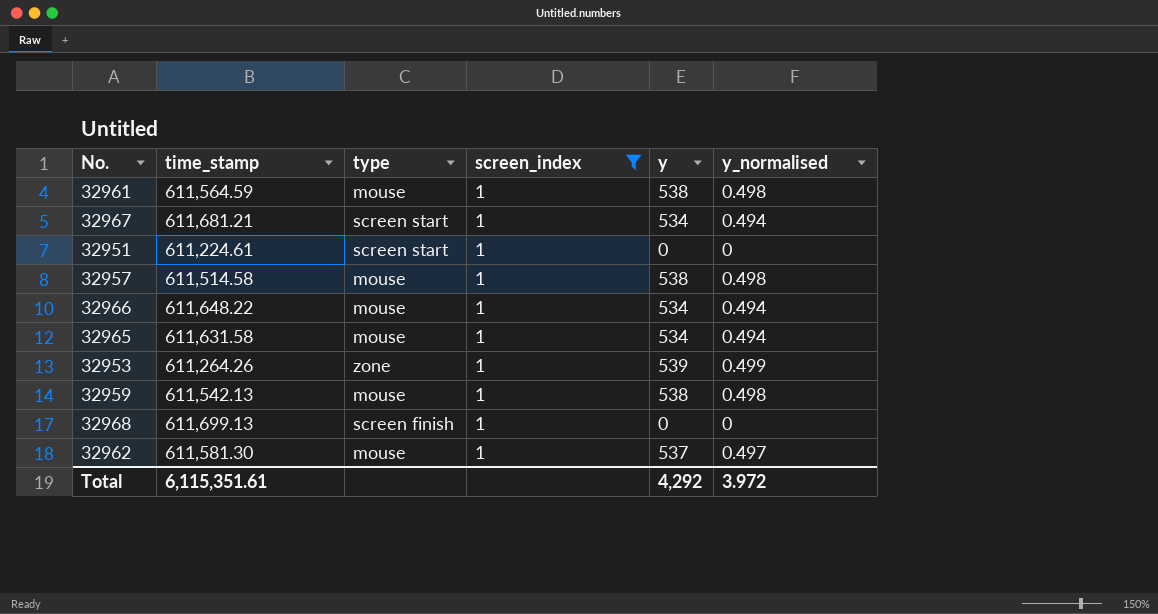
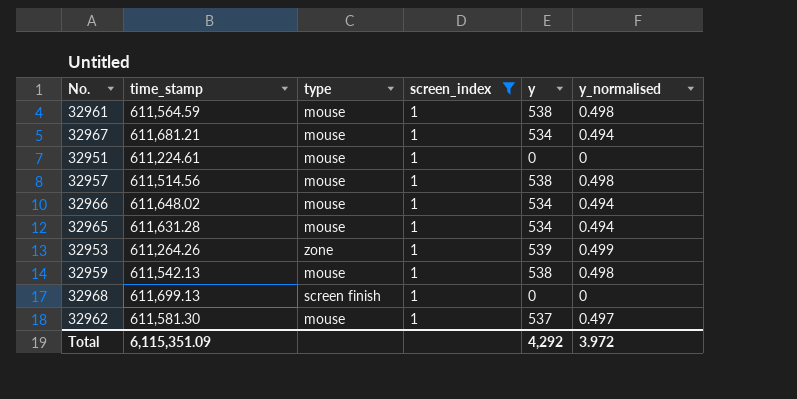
32967 | type: screen start -> mouse
32951 | type: screen start -> mouse
32957 | time_stamp: 611,514.58 -> 611,514.56
32966 | time_stamp: 611,648.22 -> 611,648.02
32965 | time_stamp: 611,631.58 -> 611,631.28
Total | time_stamp: 6,115,351.61 -> 6,115,351.09

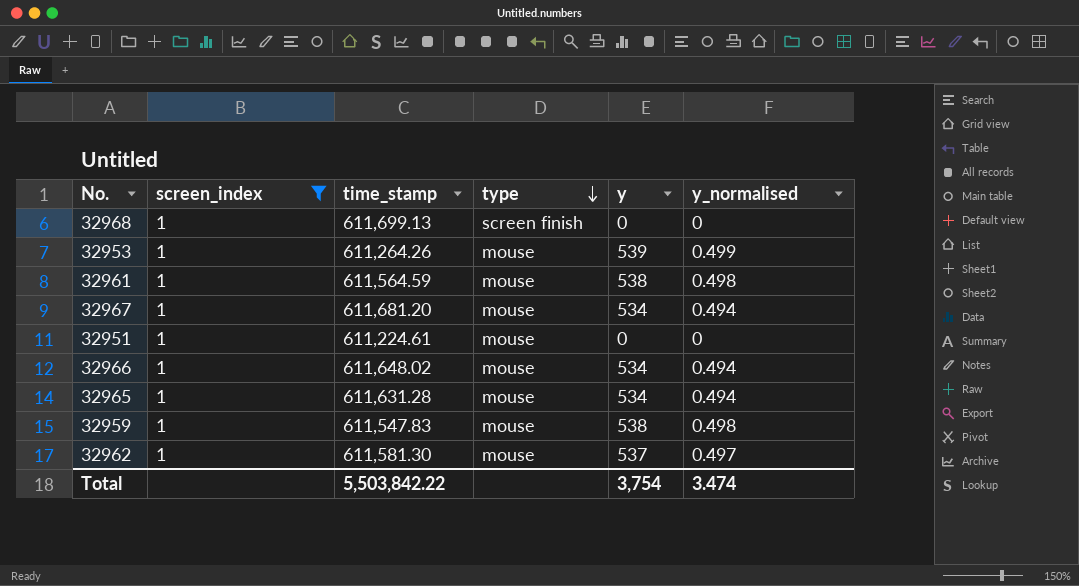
row order: none -> type descending
column screen_index | position: 4 -> 2
row 32957: 611,514.56 | mouse | 1 | 538 | 0.498 -> none
32953 | type: zone -> mouse
32967 | time_stamp: 611,681.21 -> 611,681.20
32959 | time_stamp: 611,542.13 -> 611,547.83
Total | time_stamp: 6,115,351.09 -> 5,503,842.22
Total | y: 4,292 -> 3,754
Total | y_normalised: 3.972 -> 3.474

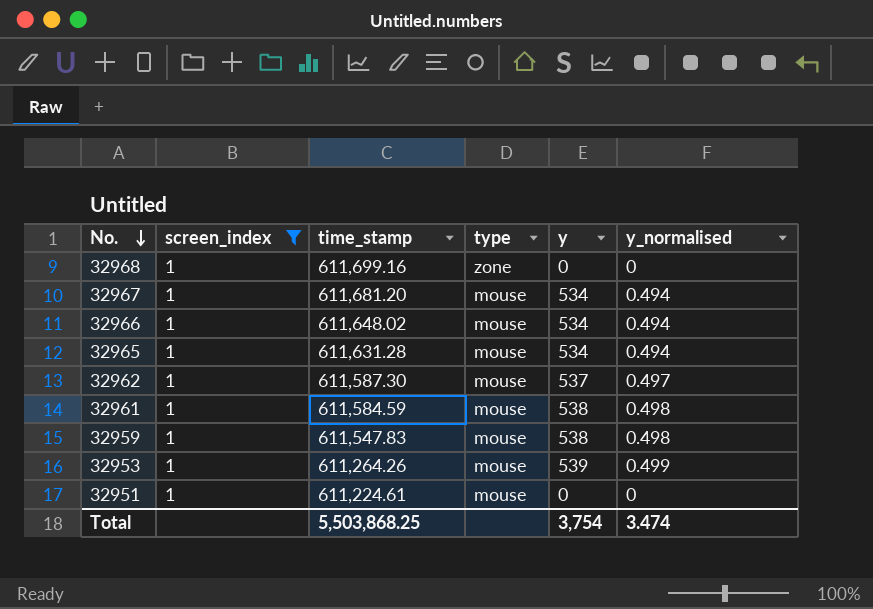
row order: type descending -> No. descending
32968 | time_stamp: 611,699.13 -> 611,699.16
32968 | type: screen finish -> zone
32962 | time_stamp: 611,581.30 -> 611,587.30
32961 | time_stamp: 611,564.59 -> 611,584.59
Total | time_stamp: 5,503,842.22 -> 5,503,868.25

